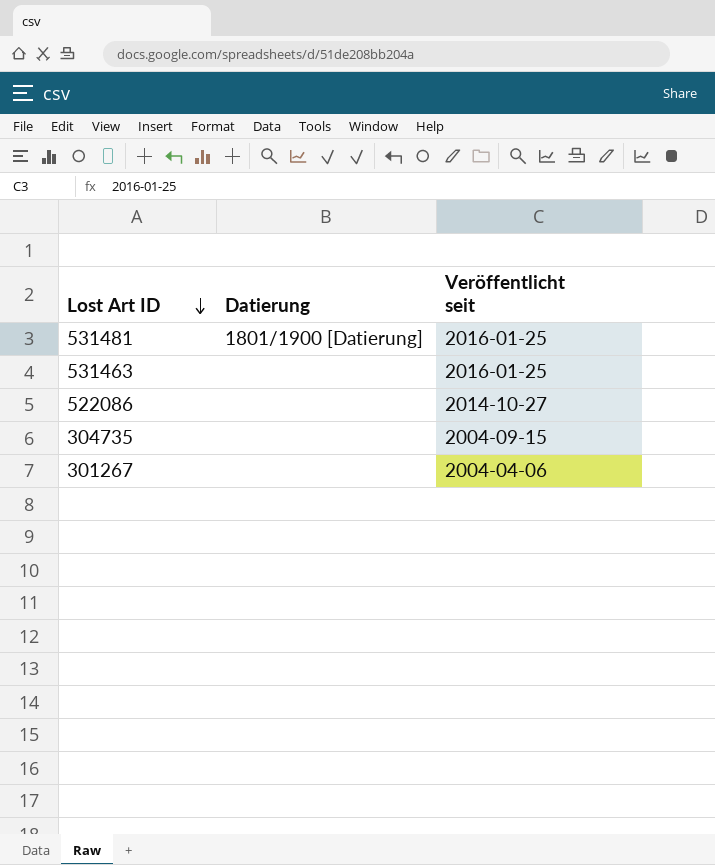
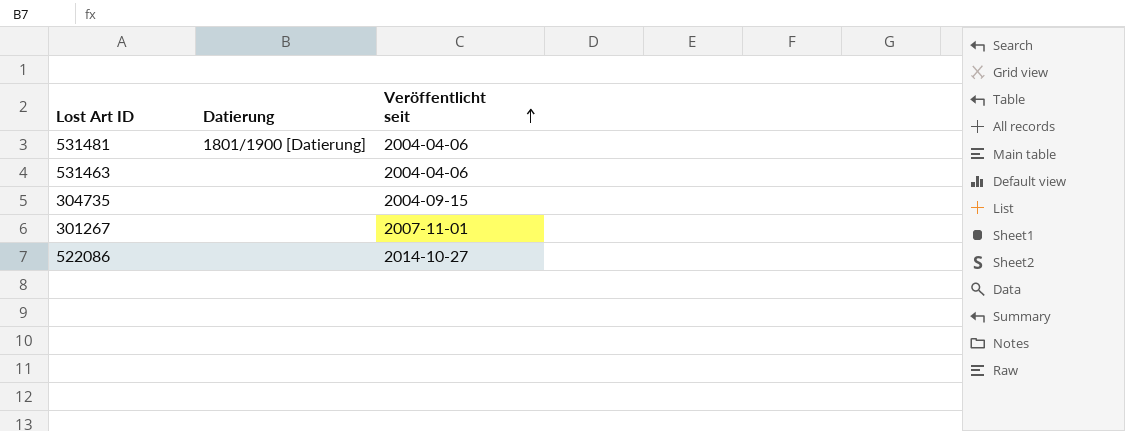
row order: Lost Art ID descending -> Veröffentlicht seit ascending
531481 | Veröffentlicht seit: 2016-01-25 -> 2004-04-06
531463 | Veröffentlicht seit: 2016-01-25 -> 2004-04-06
301267 | Veröffentlicht seit: 2004-04-06 -> 2007-11-01

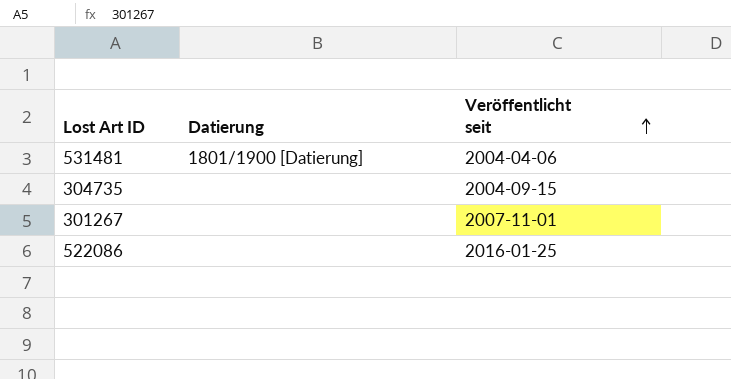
row 531463: none | 2004-04-06 -> none
522086 | Veröffentlicht seit: 2014-10-27 -> 2016-01-25

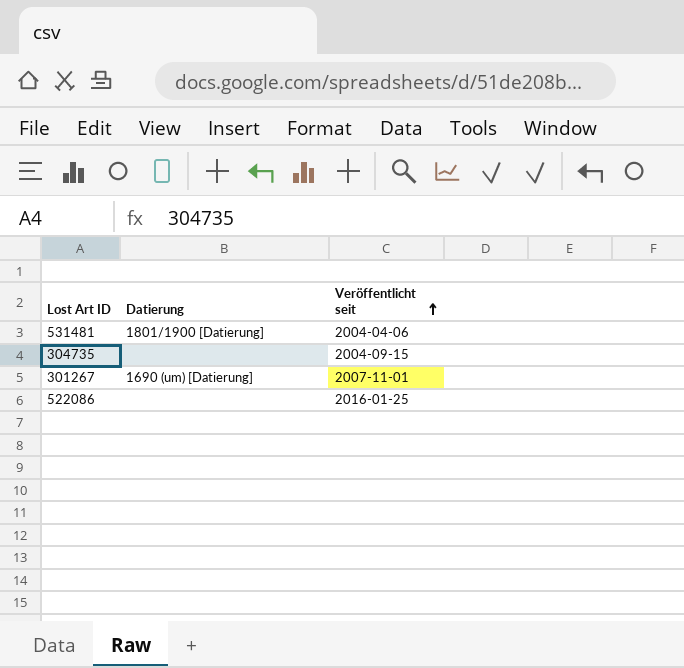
301267 | Datierung: none -> 1690 (um) [Datierung]

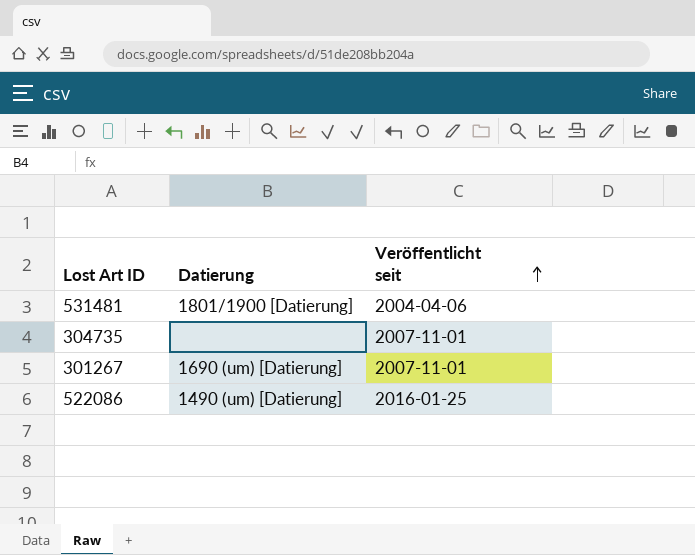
304735 | Veröffentlicht seit: 2004-09-15 -> 2007-11-01
522086 | Datierung: none -> 1490 (um) [Datierung]

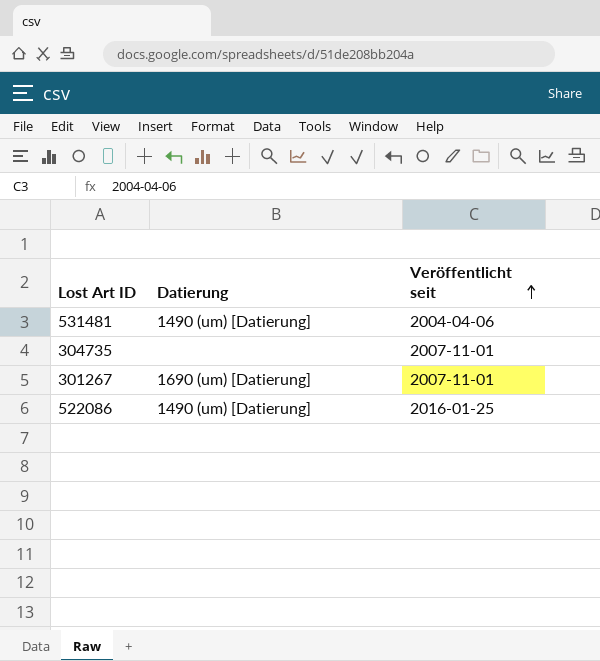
531481 | Datierung: 1801/1900 [Datierung] -> 1490 (um) [Datierung]

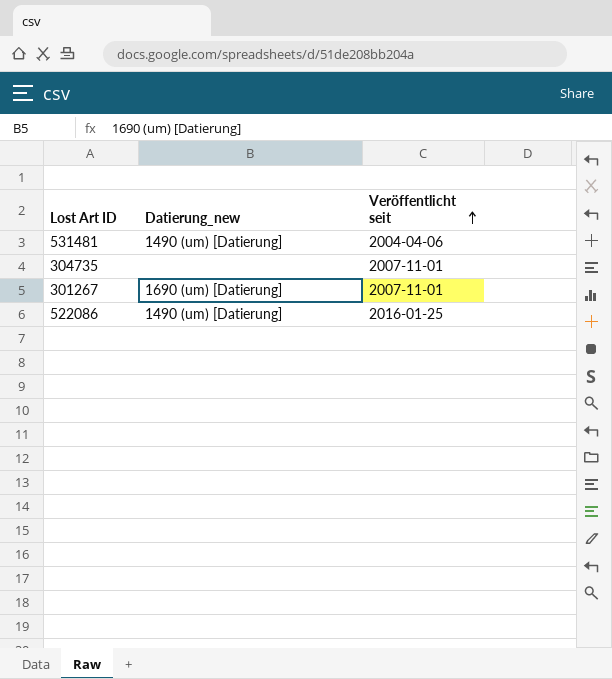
column name: Datierung -> Datierung_new

